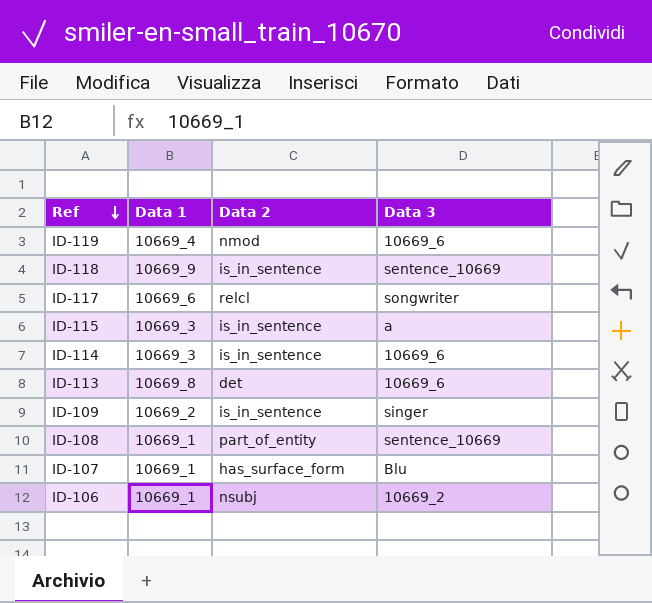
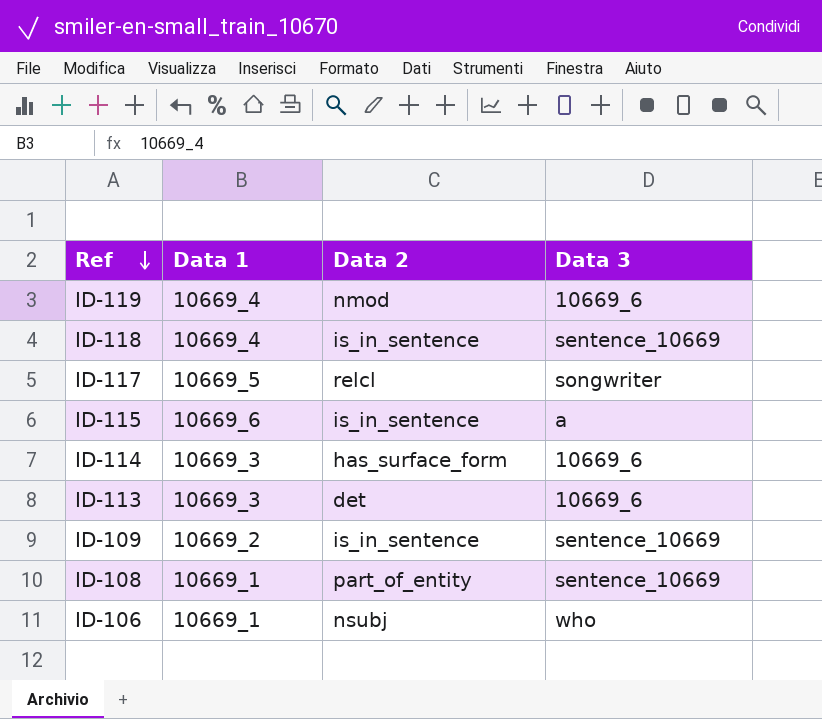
row ID-107: 10669_1 | has_surface_form | Blu -> none
ID-118 | Data 1: 10669_9 -> 10669_4
ID-117 | Data 1: 10669_6 -> 10669_5
ID-115 | Data 1: 10669_3 -> 10669_6
ID-114 | Data 2: is_in_sentence -> has_surface_form
ID-113 | Data 1: 10669_8 -> 10669_3
ID-109 | Data 3: singer -> sentence_10669
ID-106 | Data 3: 10669_2 -> who

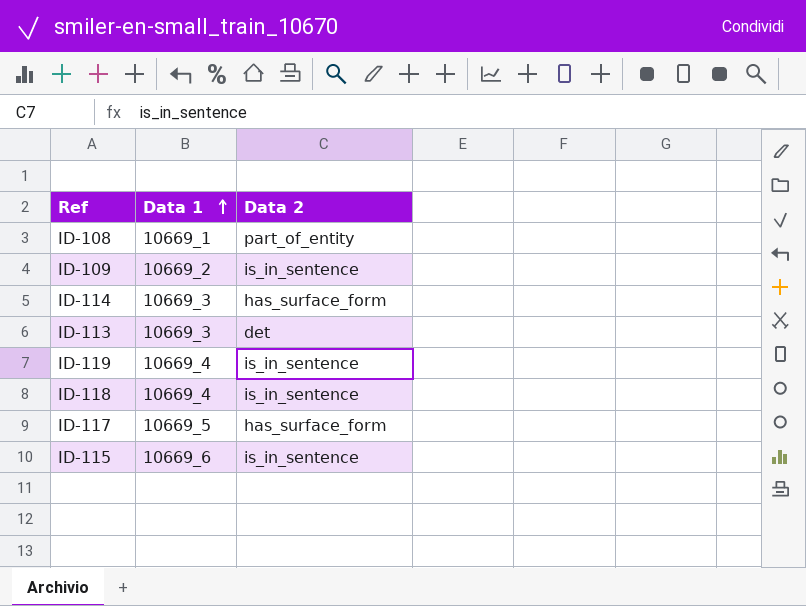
row order: Ref descending -> Data 1 ascending
column Data 3 | position: 4 -> none
row ID-106: 10669_1 | nsubj | who -> none
ID-119 | Data 2: nmod -> is_in_sentence
ID-117 | Data 2: relcl -> has_surface_form

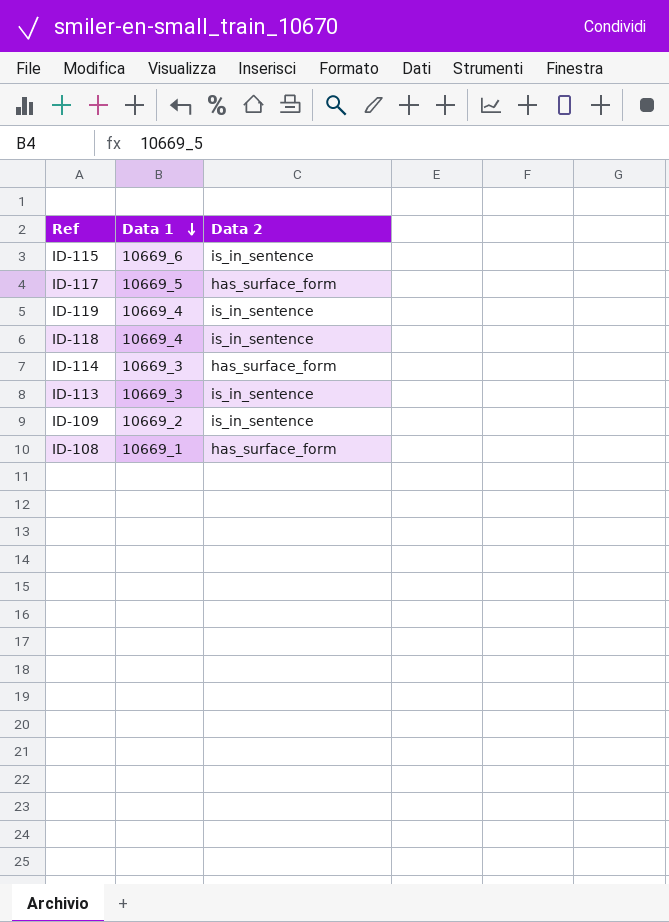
row order: Data 1 ascending -> Data 1 descending
ID-113 | Data 2: det -> is_in_sentence
ID-108 | Data 2: part_of_entity -> has_surface_form

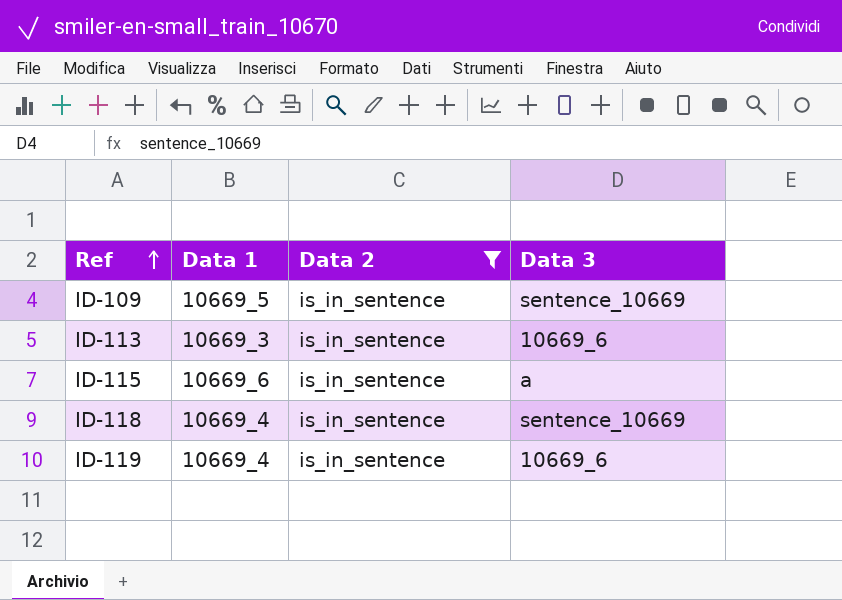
filter: none -> Data 2 = is_in_sentence
row order: Data 1 descending -> Ref ascending
column Data 3 | position: none -> 4
ID-109 | Data 1: 10669_2 -> 10669_5

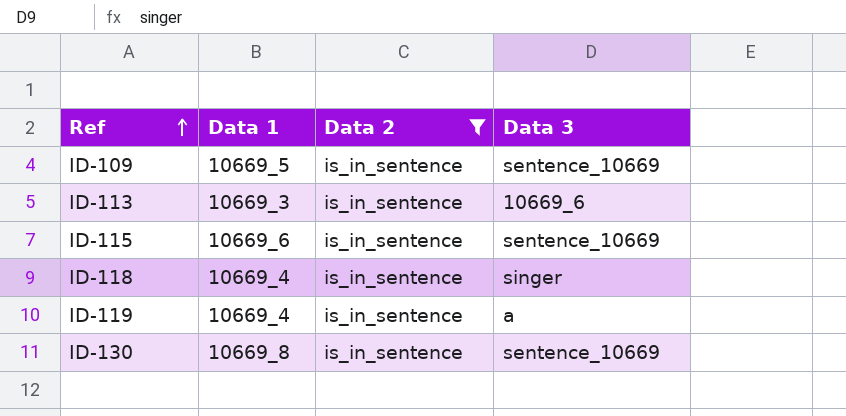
ID-115 | Data 3: a -> sentence_10669
ID-118 | Data 3: sentence_10669 -> singer
ID-119 | Data 3: 10669_6 -> a
row ID-130: none -> 10669_8 | is_in_sentence | sentence_10669

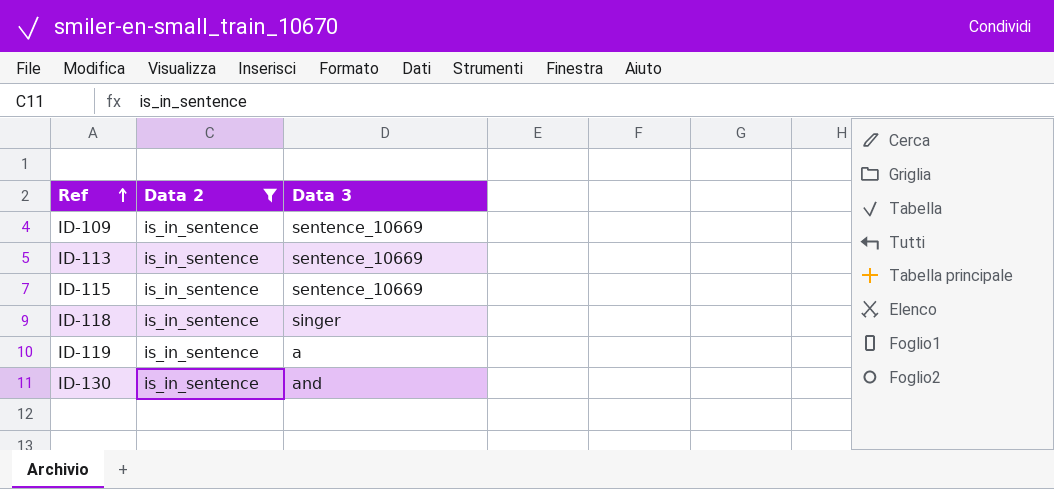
column Data 1 | position: 2 -> none
ID-113 | Data 3: 10669_6 -> sentence_10669
ID-130 | Data 3: sentence_10669 -> and

